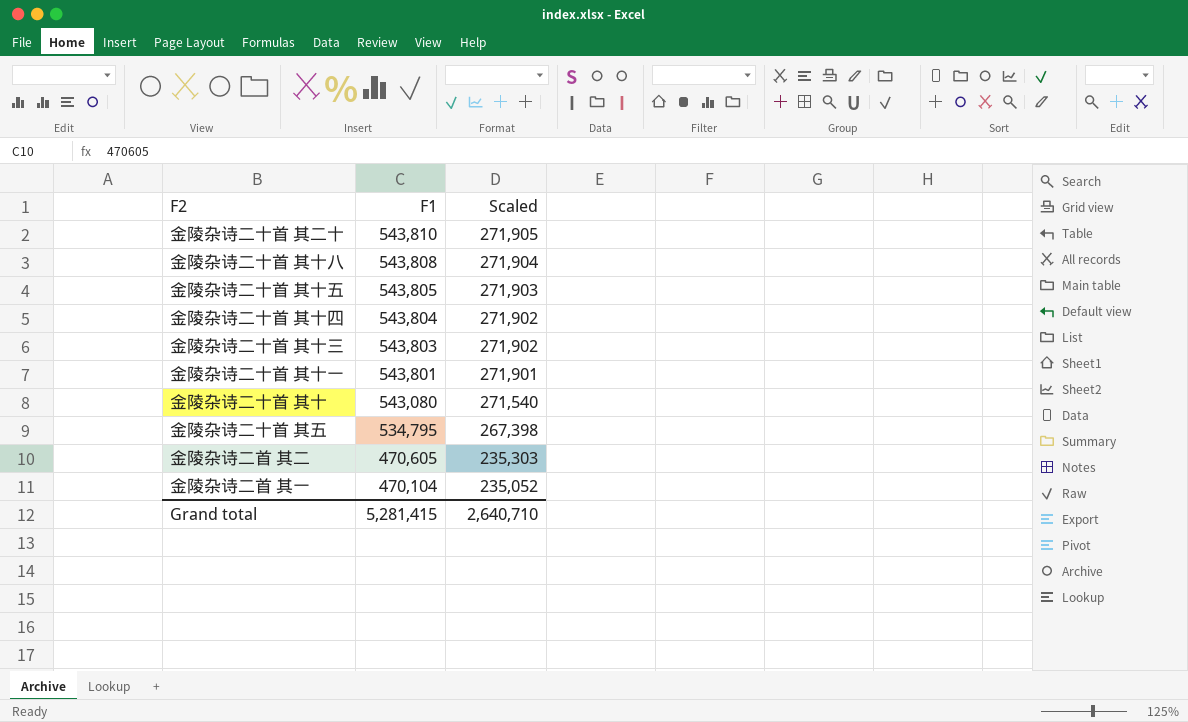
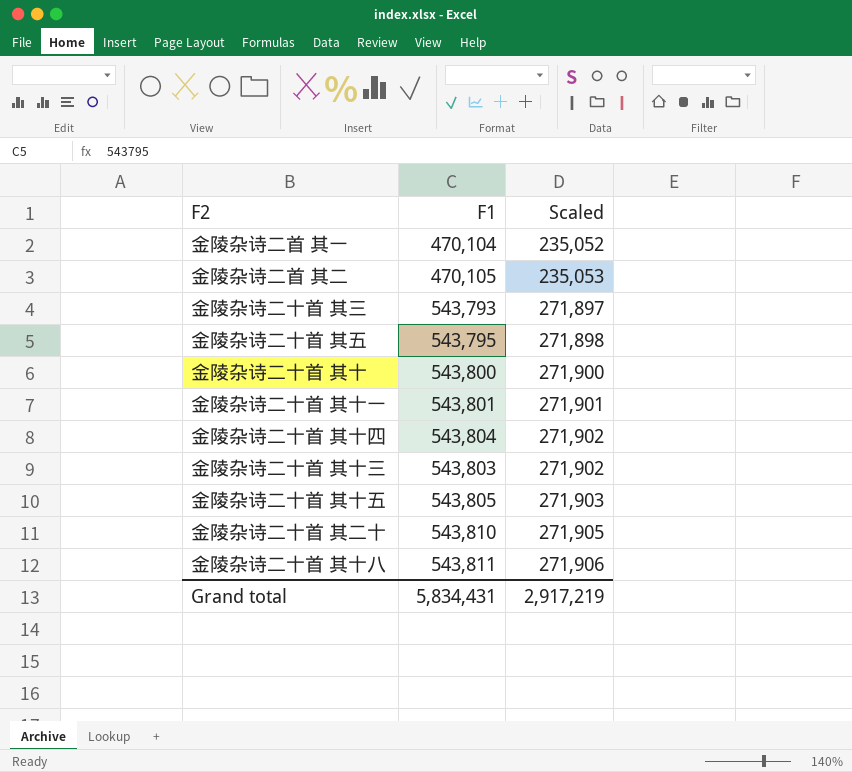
row order: F1 descending -> Scaled ascending
金陵杂诗二首 其二 | F1: 470,605 -> 470,105
金陵杂诗二首 其二 | Scaled: 235,303 -> 235,053
row 金陵杂诗二十首 其三: none -> 543,793 | 271,897
金陵杂诗二十首 其五 | F1: 534,795 -> 543,795
金陵杂诗二十首 其五 | Scaled: 267,398 -> 271,898
金陵杂诗二十首 其十 | F1: 543,080 -> 543,800
金陵杂诗二十首 其十 | Scaled: 271,540 -> 271,900
金陵杂诗二十首 其十八 | F1: 543,808 -> 543,811
金陵杂诗二十首 其十八 | Scaled: 271,904 -> 271,906
Grand total | F1: 5,281,415 -> 5,834,431
Grand total | Scaled: 2,640,710 -> 2,917,219

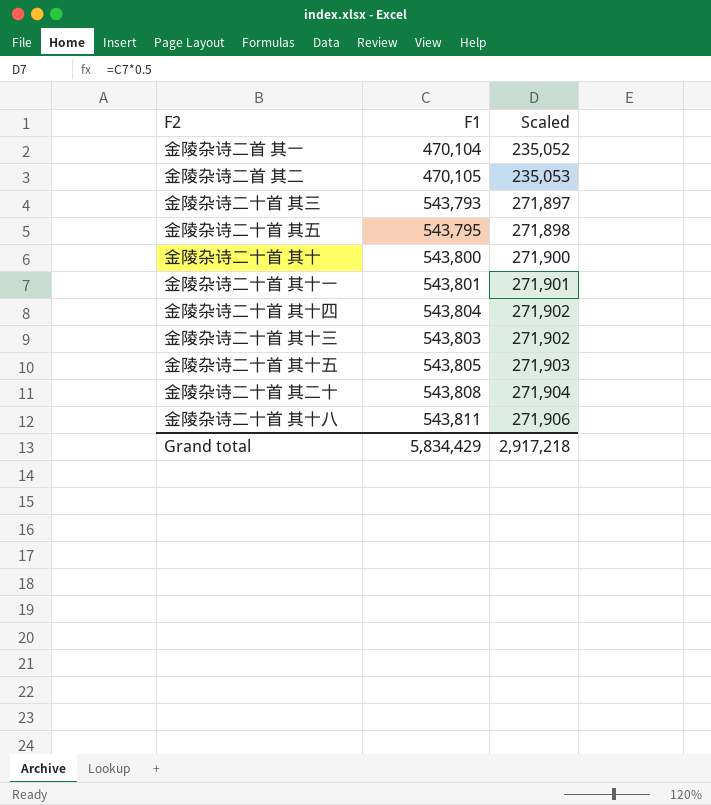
金陵杂诗二十首 其二十 | F1: 543,810 -> 543,808
金陵杂诗二十首 其二十 | Scaled: 271,905 -> 271,904
Grand total | F1: 5,834,431 -> 5,834,429
Grand total | Scaled: 2,917,219 -> 2,917,218

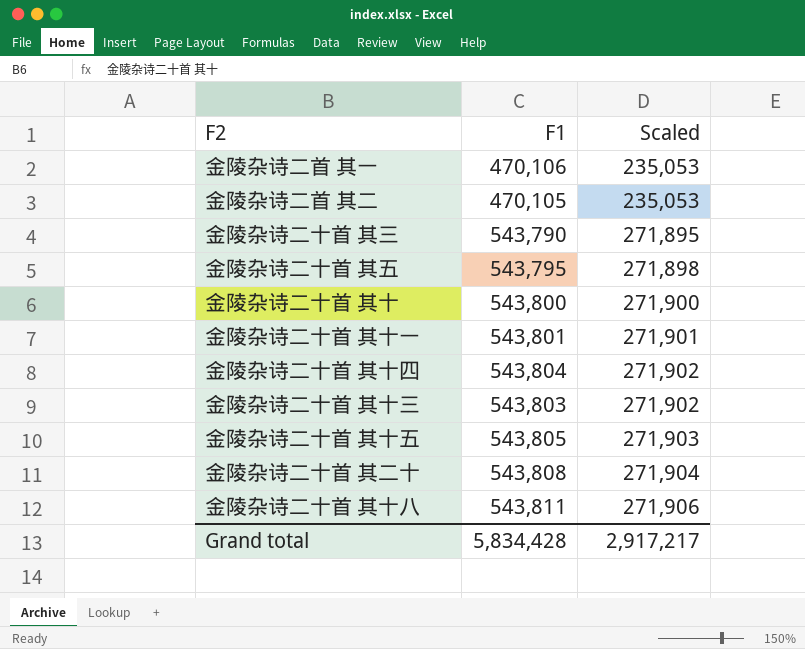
金陵杂诗二首 其一 | F1: 470,104 -> 470,106
金陵杂诗二首 其一 | Scaled: 235,052 -> 235,053
金陵杂诗二十首 其三 | F1: 543,793 -> 543,790
金陵杂诗二十首 其三 | Scaled: 271,897 -> 271,895
Grand total | F1: 5,834,429 -> 5,834,428
Grand total | Scaled: 2,917,218 -> 2,917,217

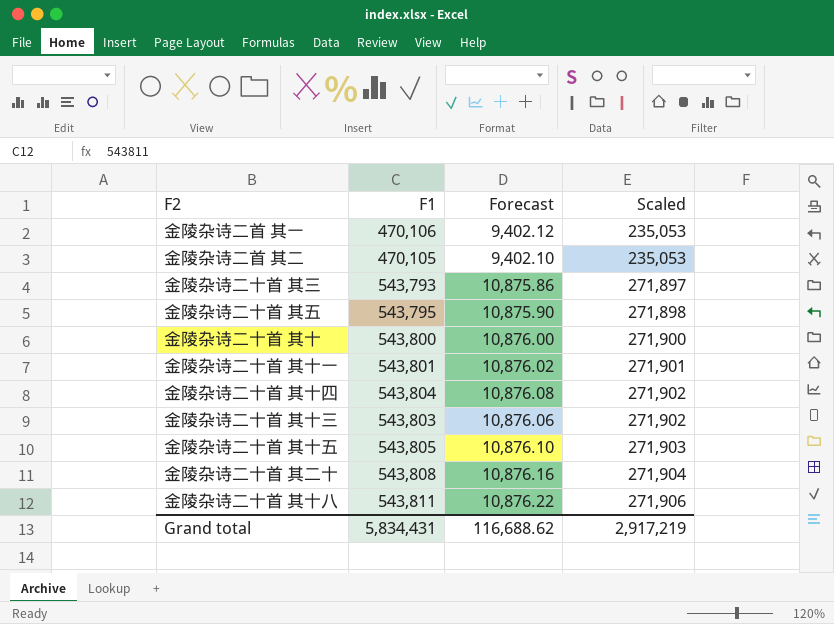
column Forecast | formula: none -> [F1] * 0.02
金陵杂诗二十首 其三 | F1: 543,790 -> 543,793
金陵杂诗二十首 其三 | Scaled: 271,895 -> 271,897
Grand total | F1: 5,834,428 -> 5,834,431
Grand total | Scaled: 2,917,217 -> 2,917,219

